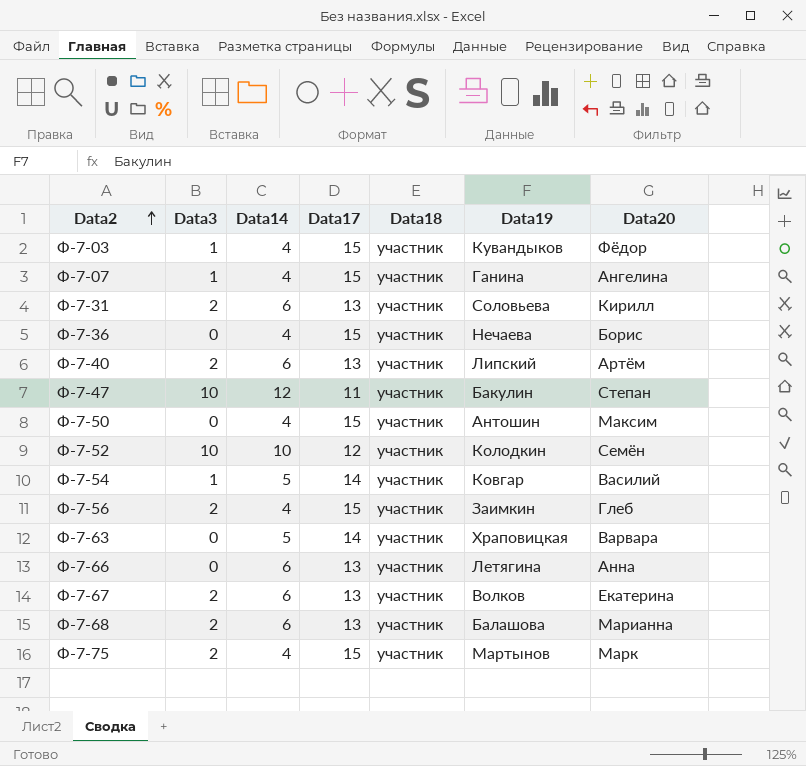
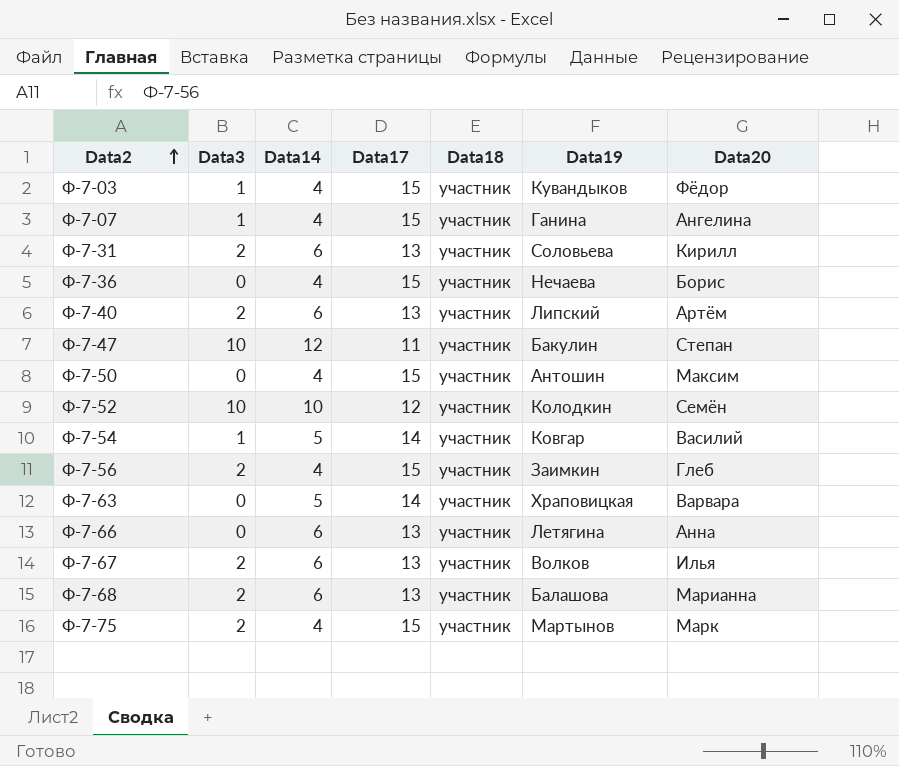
Ф-7-67 | Data20: Екатерина -> Илья

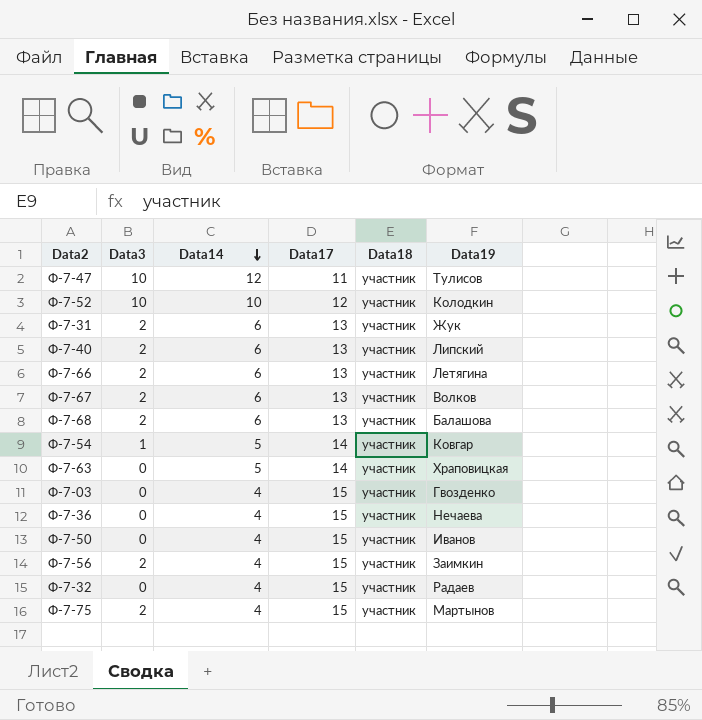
row order: Data2 ascending -> Data14 descending
column Data20 | position: 7 -> none
row Ф-7-07: 1 | 4 | 15 | участник | Ганина | Ангелина -> none
Ф-7-47 | Data19: Бакулин -> Тулисов
Ф-7-31 | Data19: Соловьева -> Жук
Ф-7-66 | Data3: 0 -> 2
Ф-7-03 | Data3: 1 -> 0
Ф-7-03 | Data19: Кувандыков -> Гвозденко
Ф-7-50 | Data19: Антошин -> Иванов
row Ф-7-32: none -> 0 | 4 | 15 | участник | Радаев

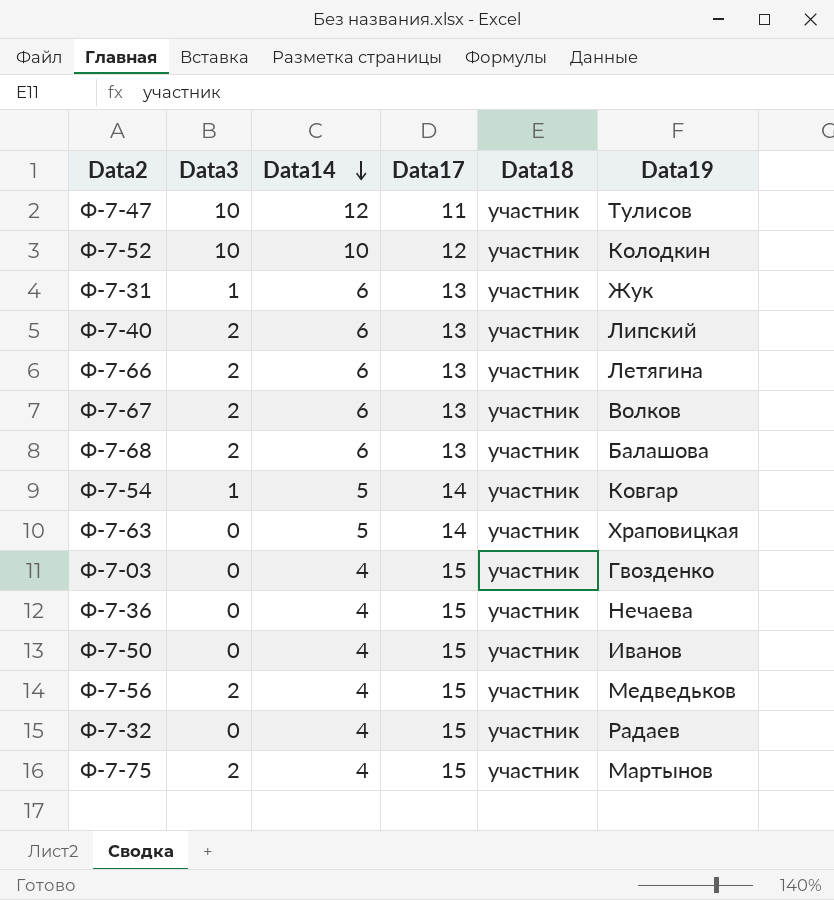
Ф-7-31 | Data3: 2 -> 1
Ф-7-56 | Data19: Заимкин -> Медведьков

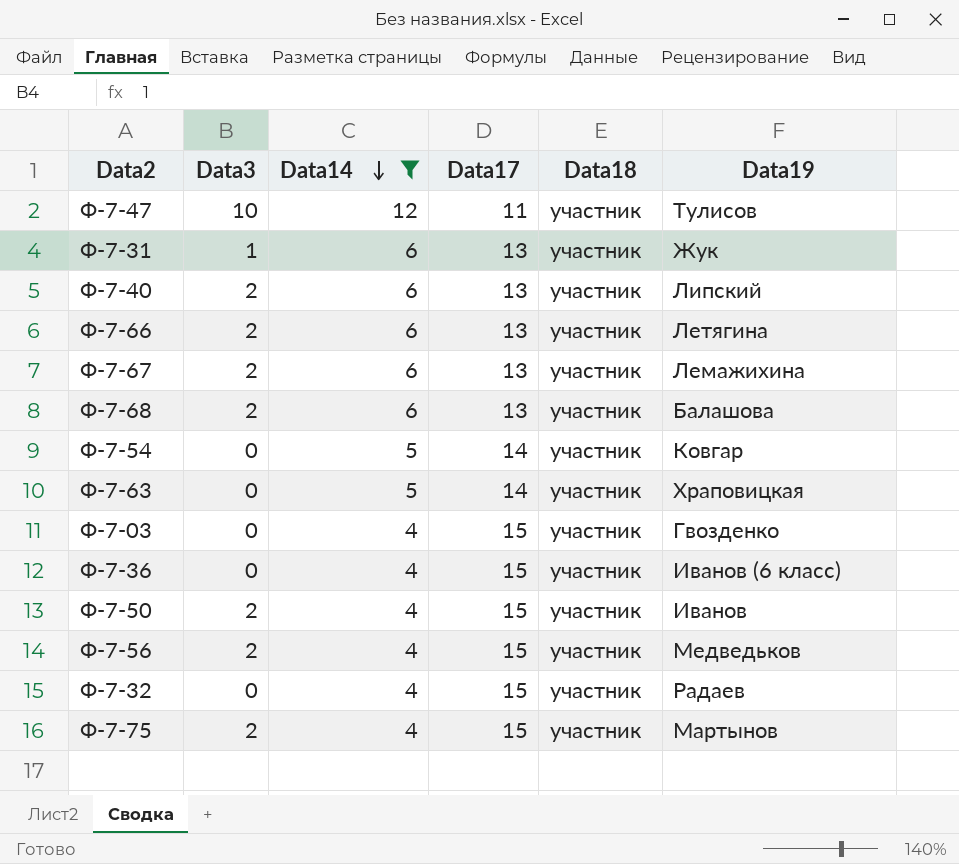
filter: none -> Data14 != 10
Ф-7-67 | Data19: Волков -> Лемажихина
Ф-7-54 | Data3: 1 -> 0
Ф-7-36 | Data19: Нечаева -> Иванов (6 класс)
Ф-7-50 | Data3: 0 -> 2

